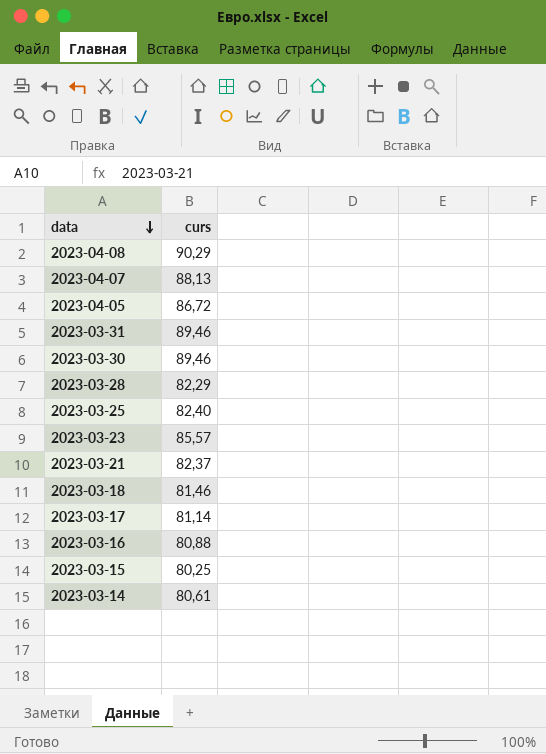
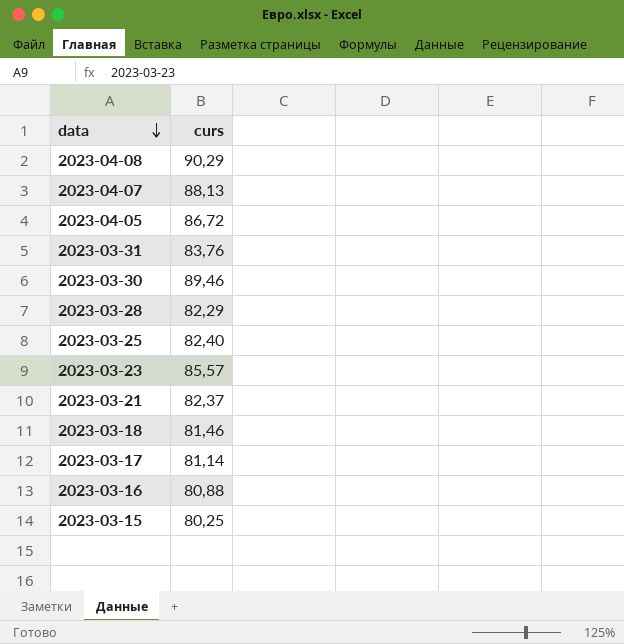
row 2023-03-14: 80,61 -> none
2023-03-31 | curs: 89,46 -> 83,76

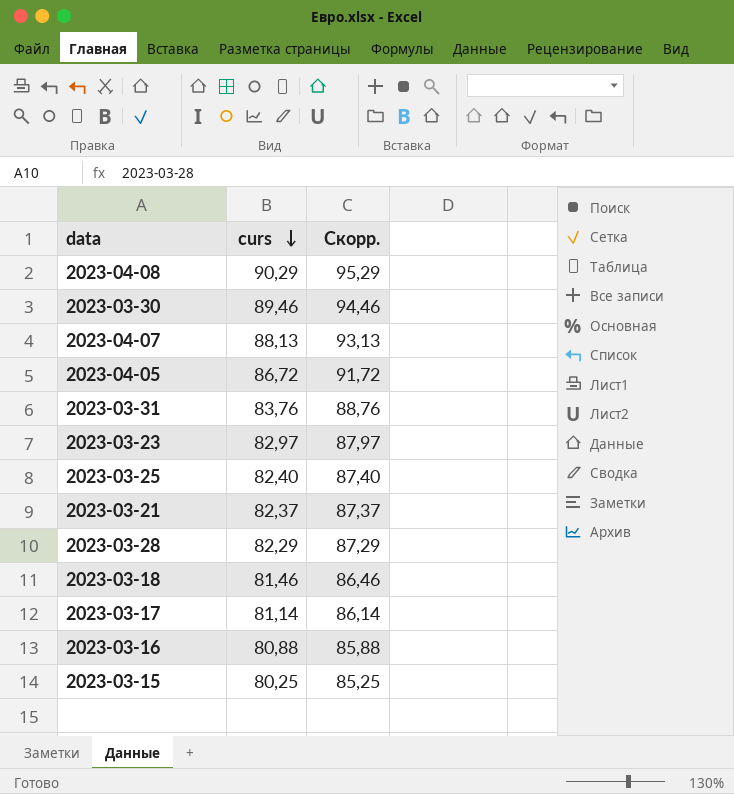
row order: data descending -> curs descending
column Скорр. | formula: none -> [curs] + 5
2023-03-23 | curs: 85,57 -> 82,97

